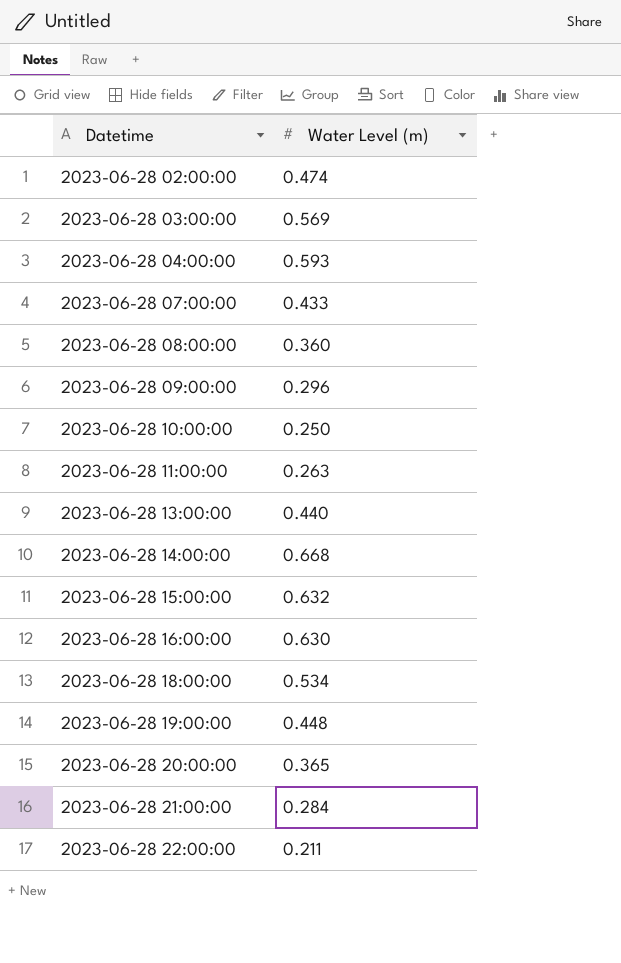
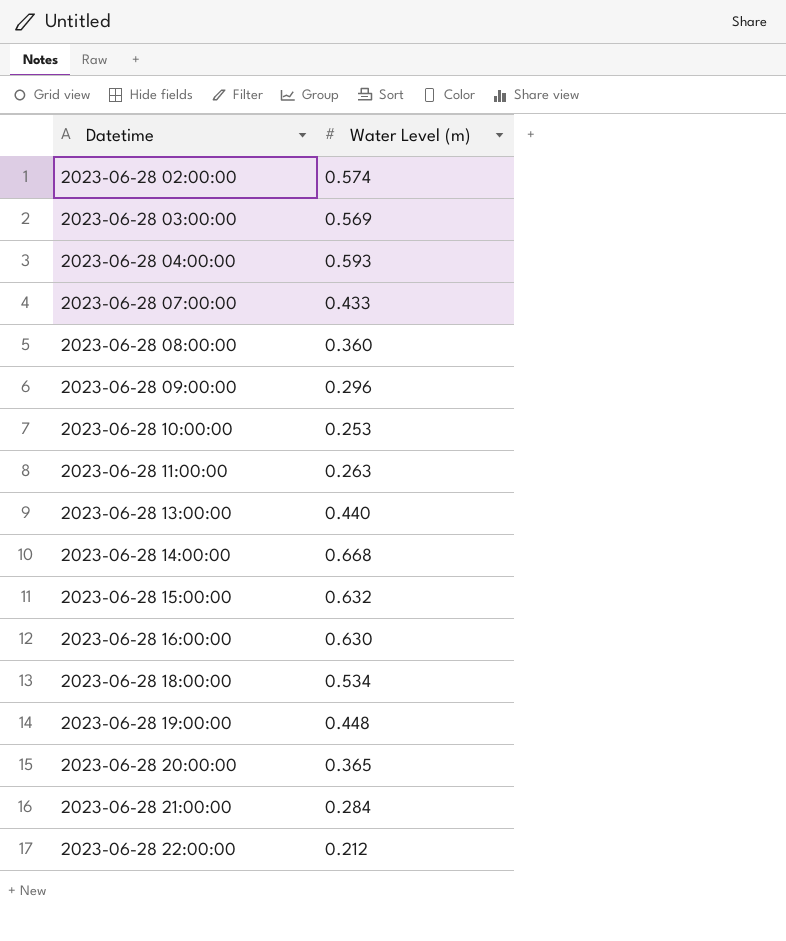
2023-06-28 02:00:00 | Water Level (m): 0.474 -> 0.574
2023-06-28 10:00:00 | Water Level (m): 0.250 -> 0.253
2023-06-28 22:00:00 | Water Level (m): 0.211 -> 0.212

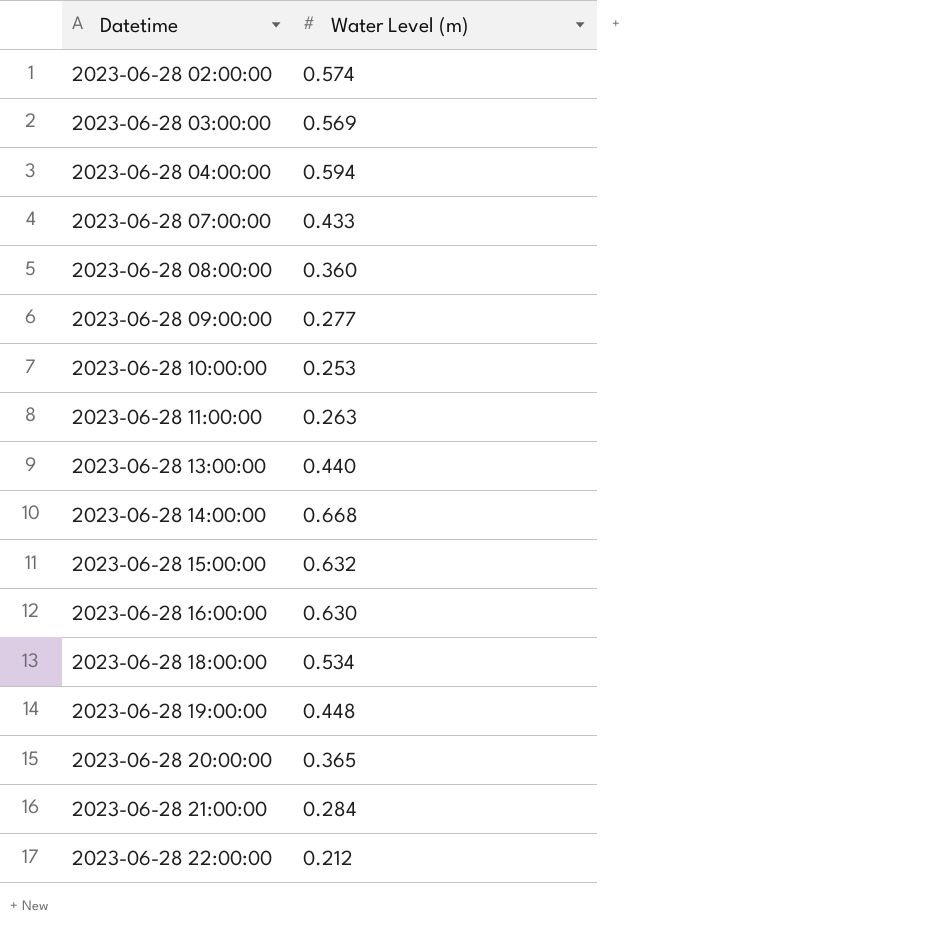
2023-06-28 04:00:00 | Water Level (m): 0.593 -> 0.594
2023-06-28 09:00:00 | Water Level (m): 0.296 -> 0.277

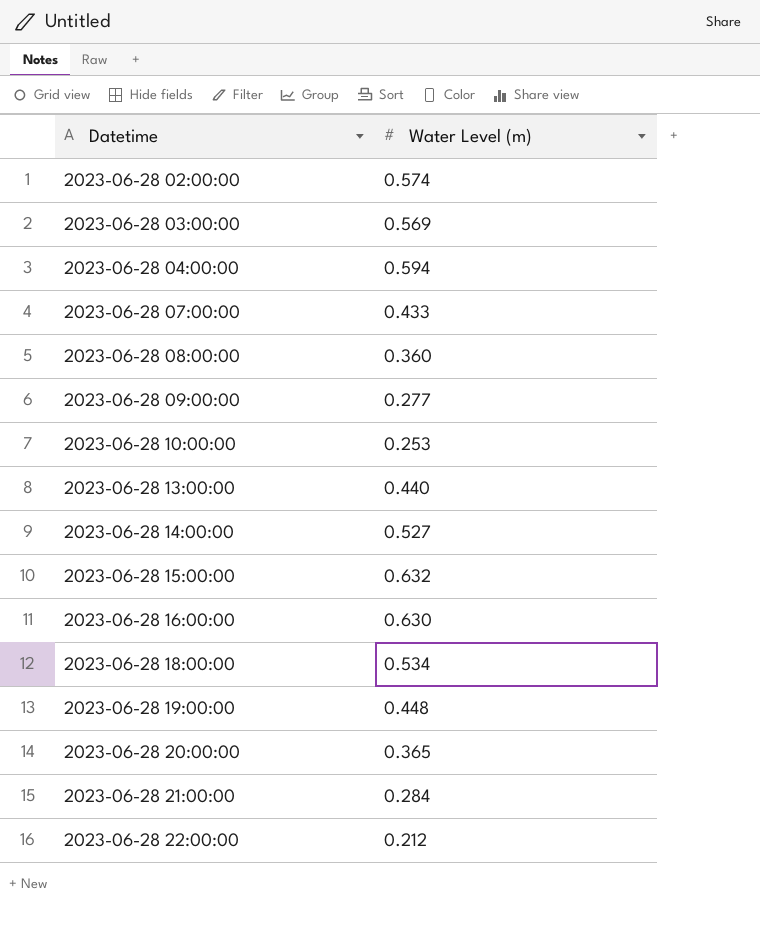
row 2023-06-28 11:00:00: 0.263 -> none
2023-06-28 14:00:00 | Water Level (m): 0.668 -> 0.527

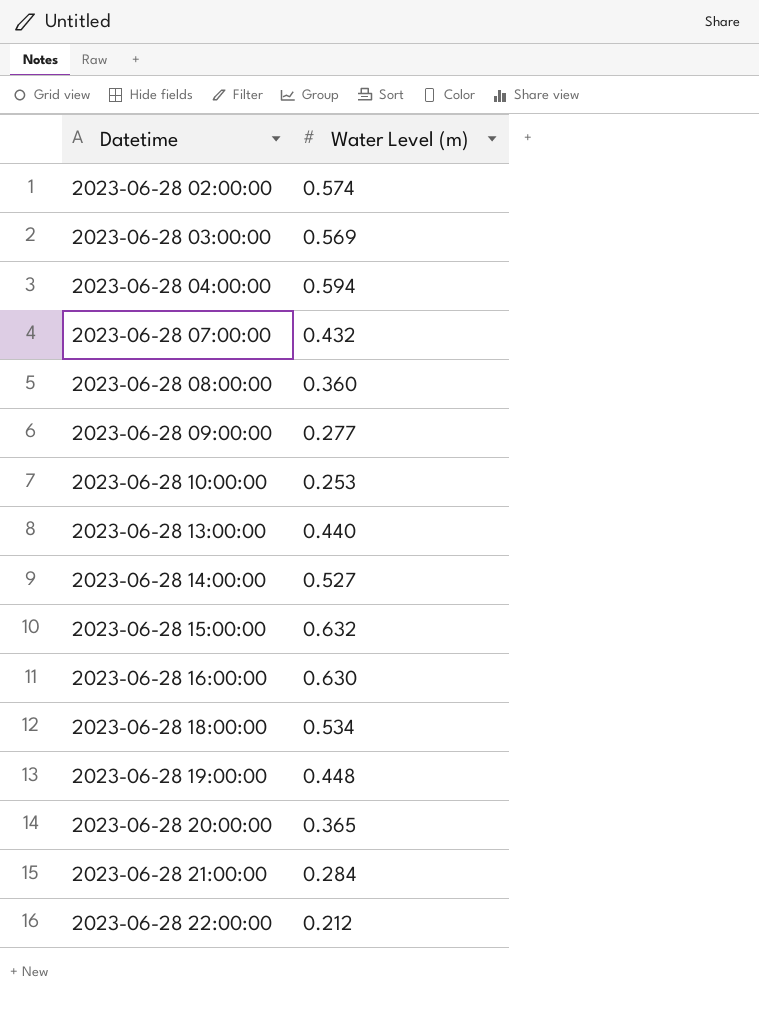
2023-06-28 07:00:00 | Water Level (m): 0.433 -> 0.432

